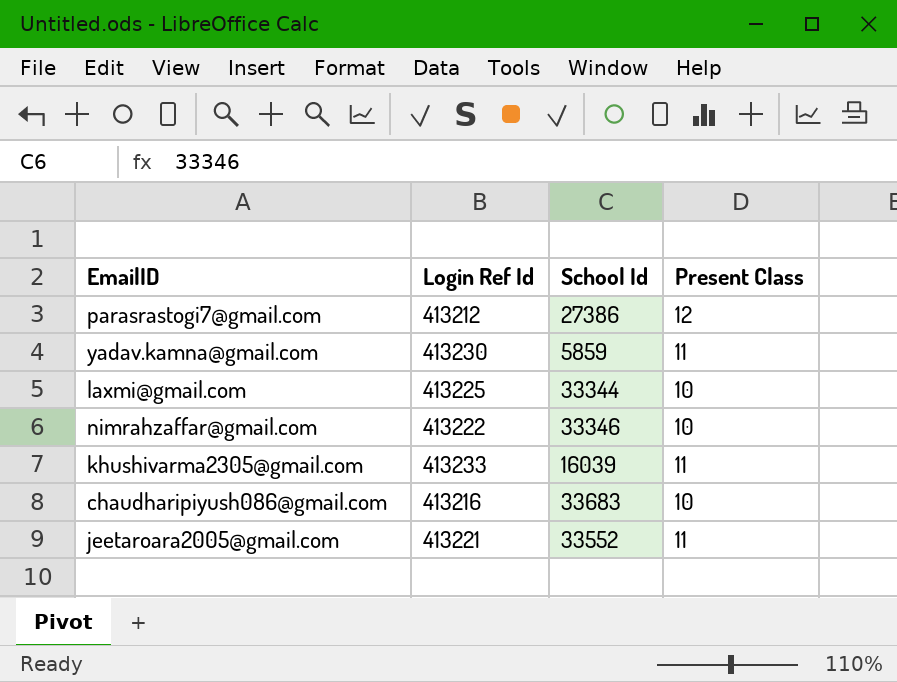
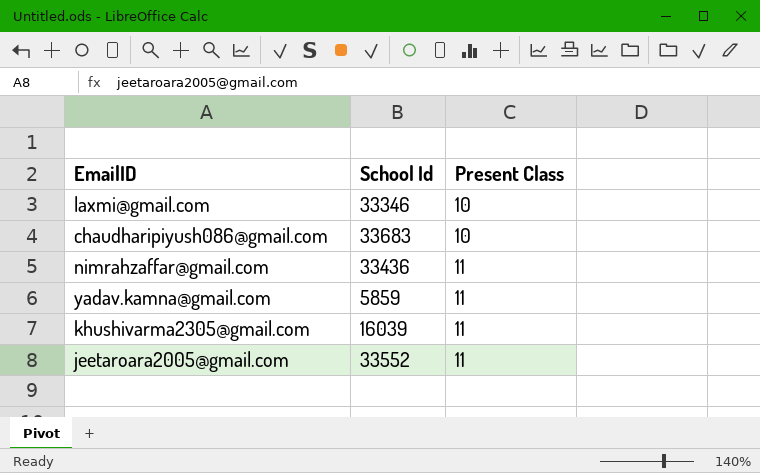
row order: none -> Present Class ascending
column Login Ref Id | position: 2 -> none
row parasrastogi7@gmail.com: 413212 | 27386 | 12 -> none
laxmi@gmail.com | School Id: 33344 -> 33346
nimrahzaffar@gmail.com | School Id: 33346 -> 33436
nimrahzaffar@gmail.com | Present Class: 10 -> 11

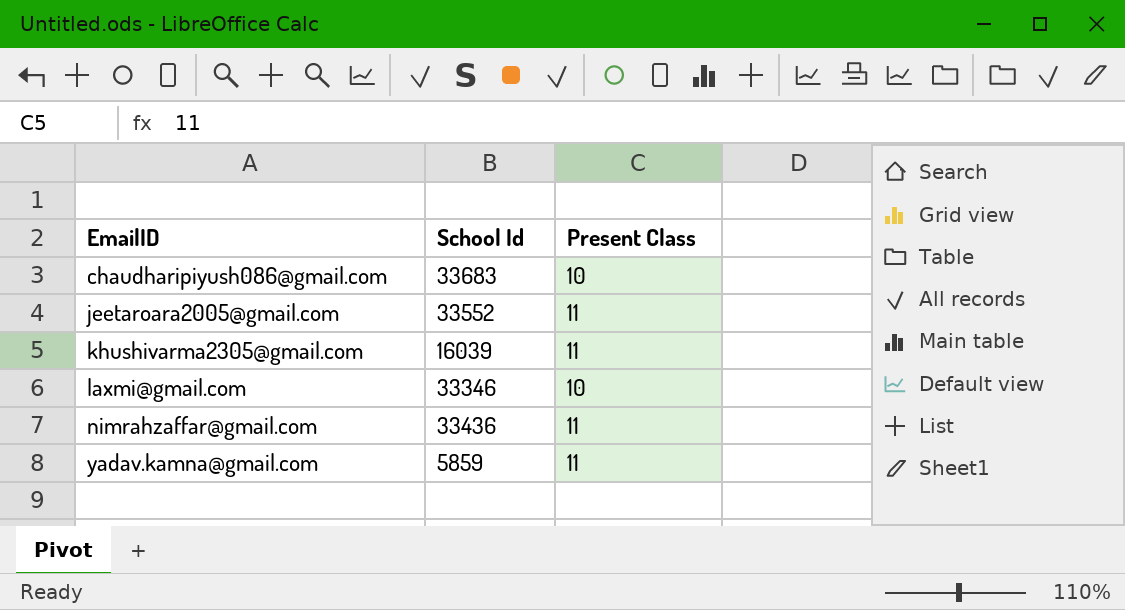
row order: Present Class ascending -> EmailID ascending

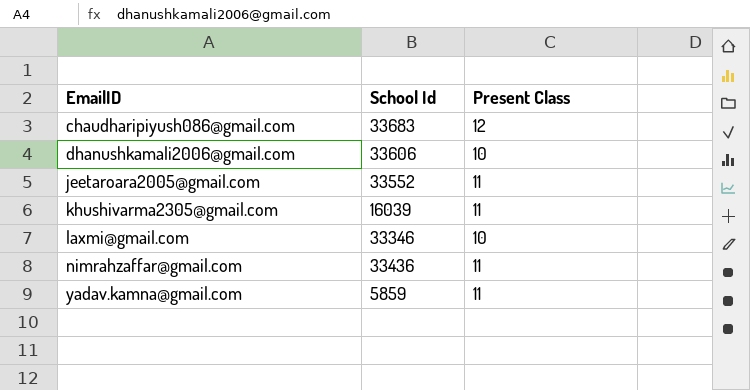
chaudharipiyush086@gmail.com | Present Class: 10 -> 12
row dhanushkamali2006@gmail.com: none -> 33606 | 10

